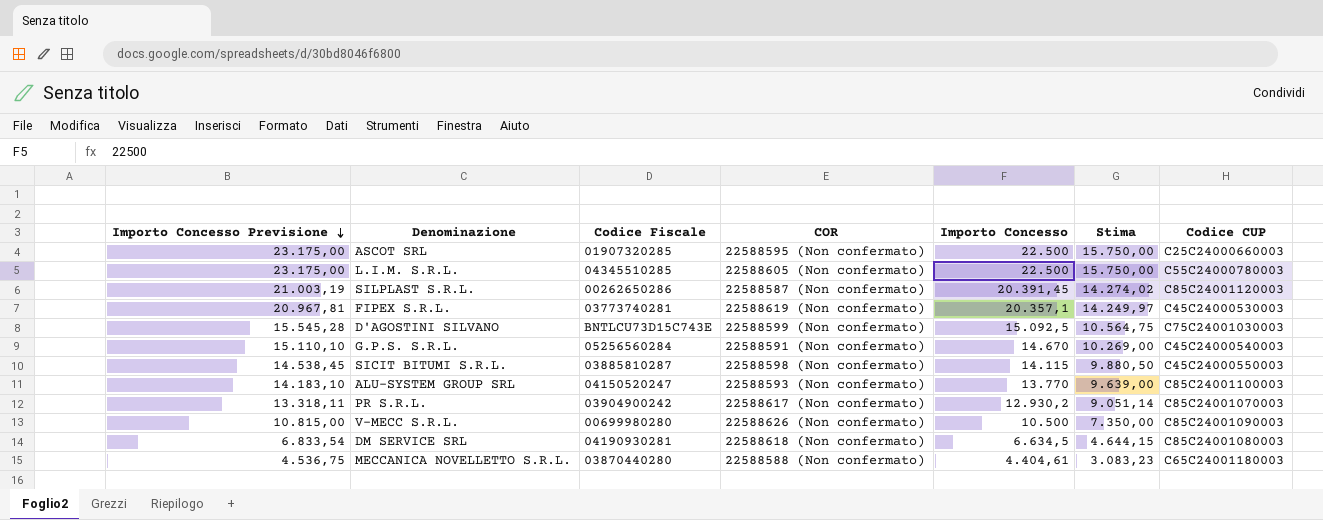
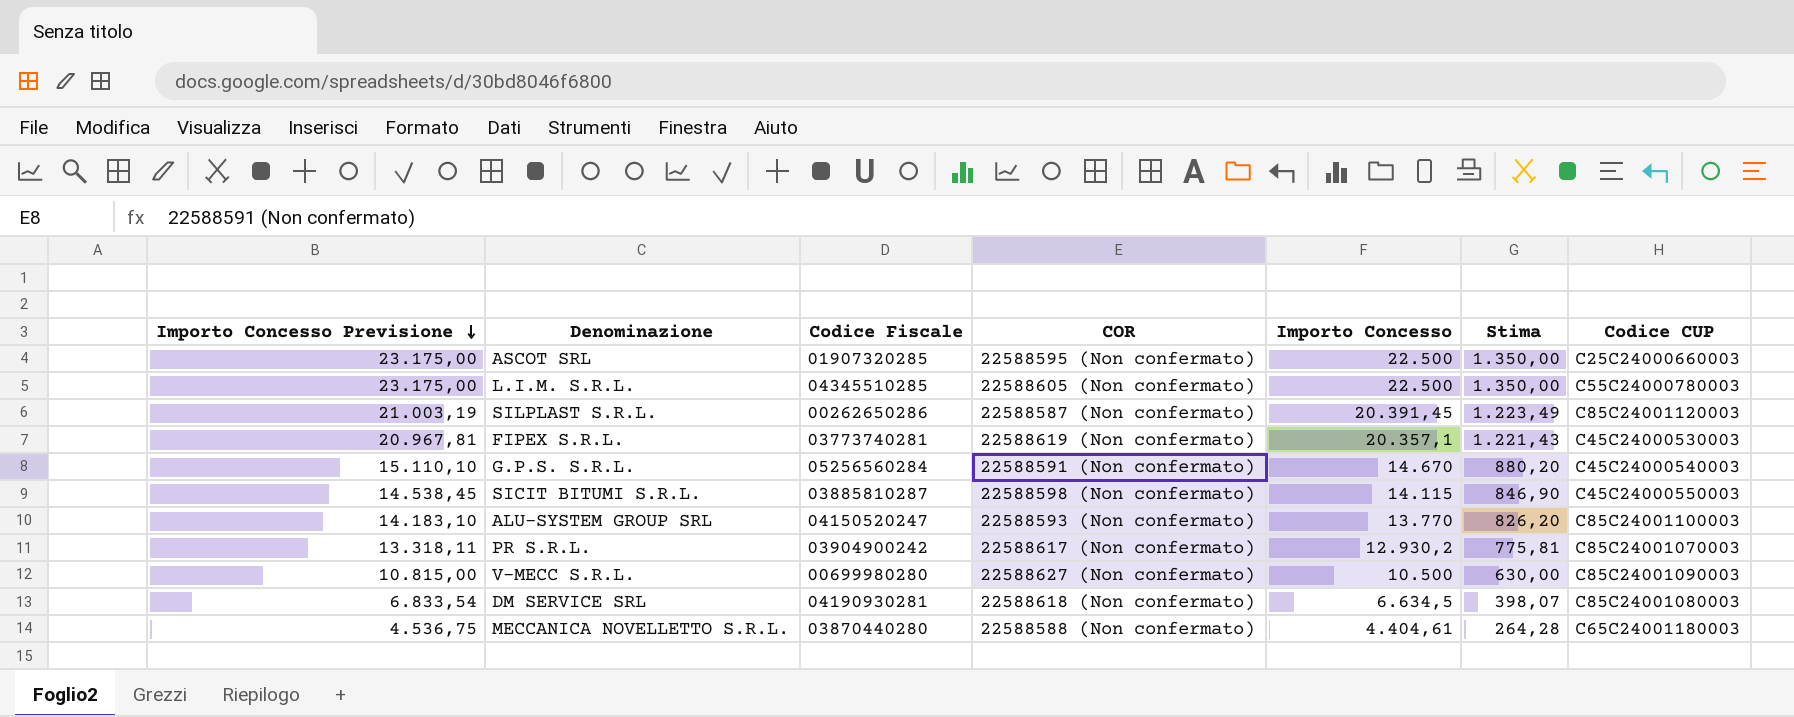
column Stima | formula: [Importo Concesso] * 0,7 -> [Importo Concesso] * 0,06
row D'AGOSTINI SILVANO: 15.545,28 | BNTLCU73D15C743E | 22588599 (Non confermato) | 15.092,5 | 10.564,75 | C75C24001030003 -> none
V-MECC S.R.L. | COR: 22588626 (Non confermato) -> 22588627 (Non confermato)

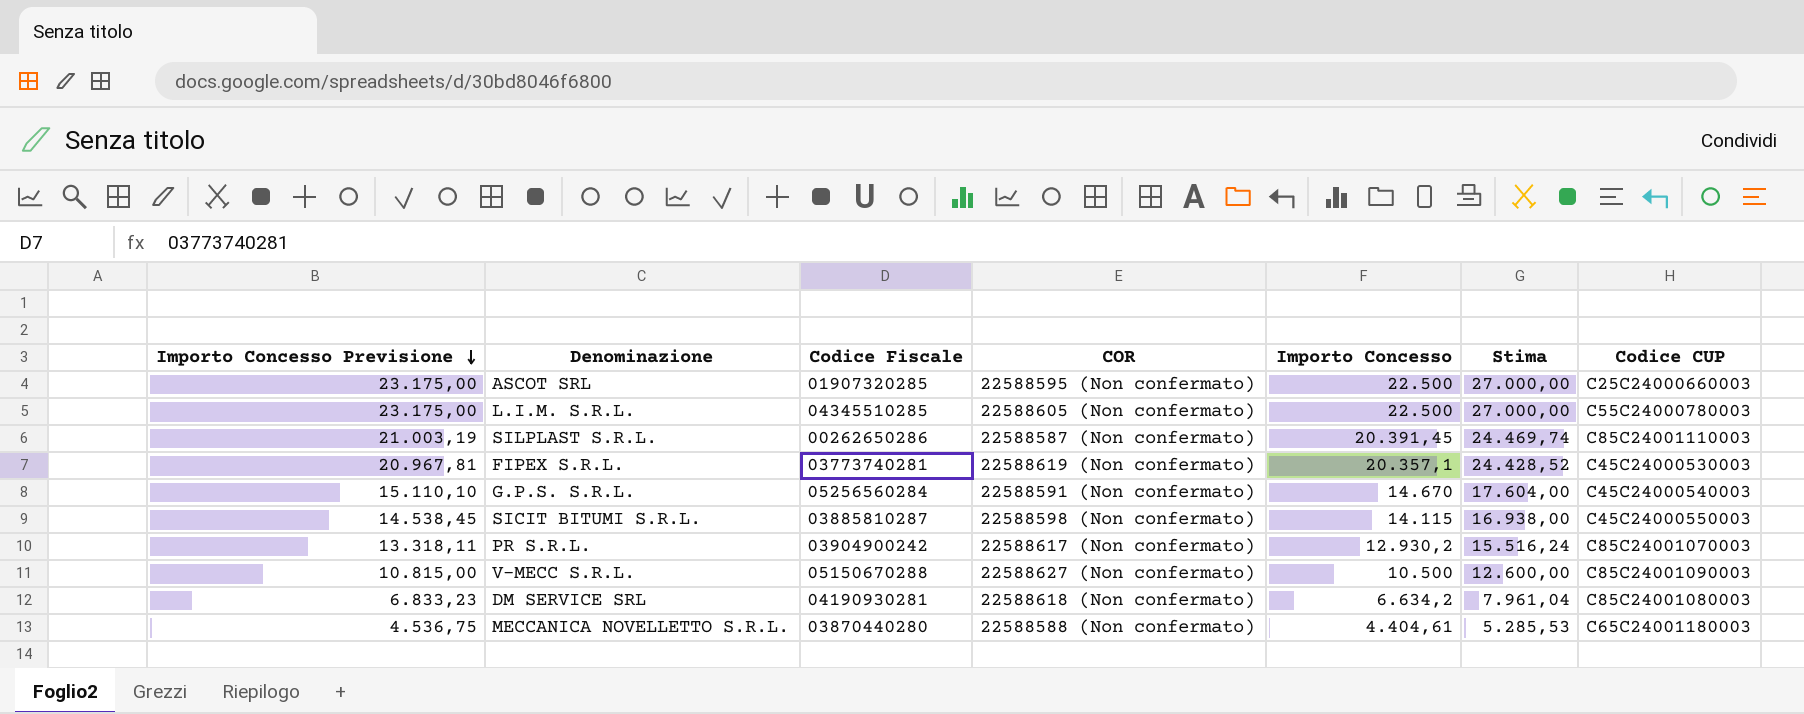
column Stima | formula: [Importo Concesso] * 0,06 -> [Importo Concesso] * 1,2
row ALU-SYSTEM GROUP SRL: 14.183,10 | 04150520247 | 22588593 (Non confermato) | 13.770 | 826,20 | C85C24001100003 -> none
SILPLAST S.R.L. | Codice CUP: C85C24001120003 -> C85C24001110003
V-MECC S.R.L. | Codice Fiscale: 00699980280 -> 05150670288
DM SERVICE SRL | Importo Concesso Previsione: 6.833,54 -> 6.833,23
DM SERVICE SRL | Importo Concesso: 6.634,5 -> 6.634,2

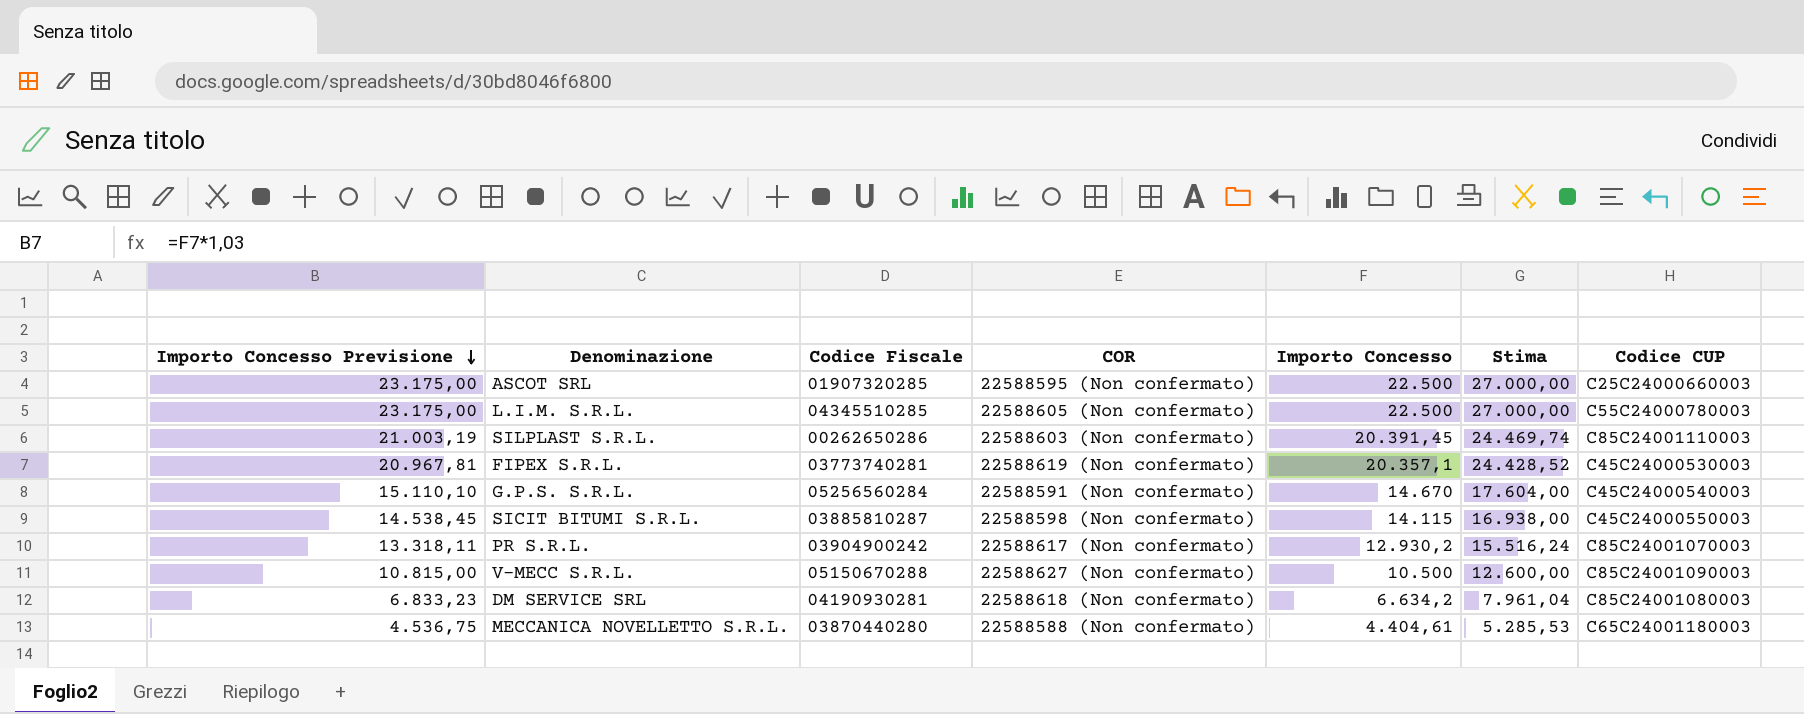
SILPLAST S.R.L. | COR: 22588587 (Non confermato) -> 22588603 (Non confermato)

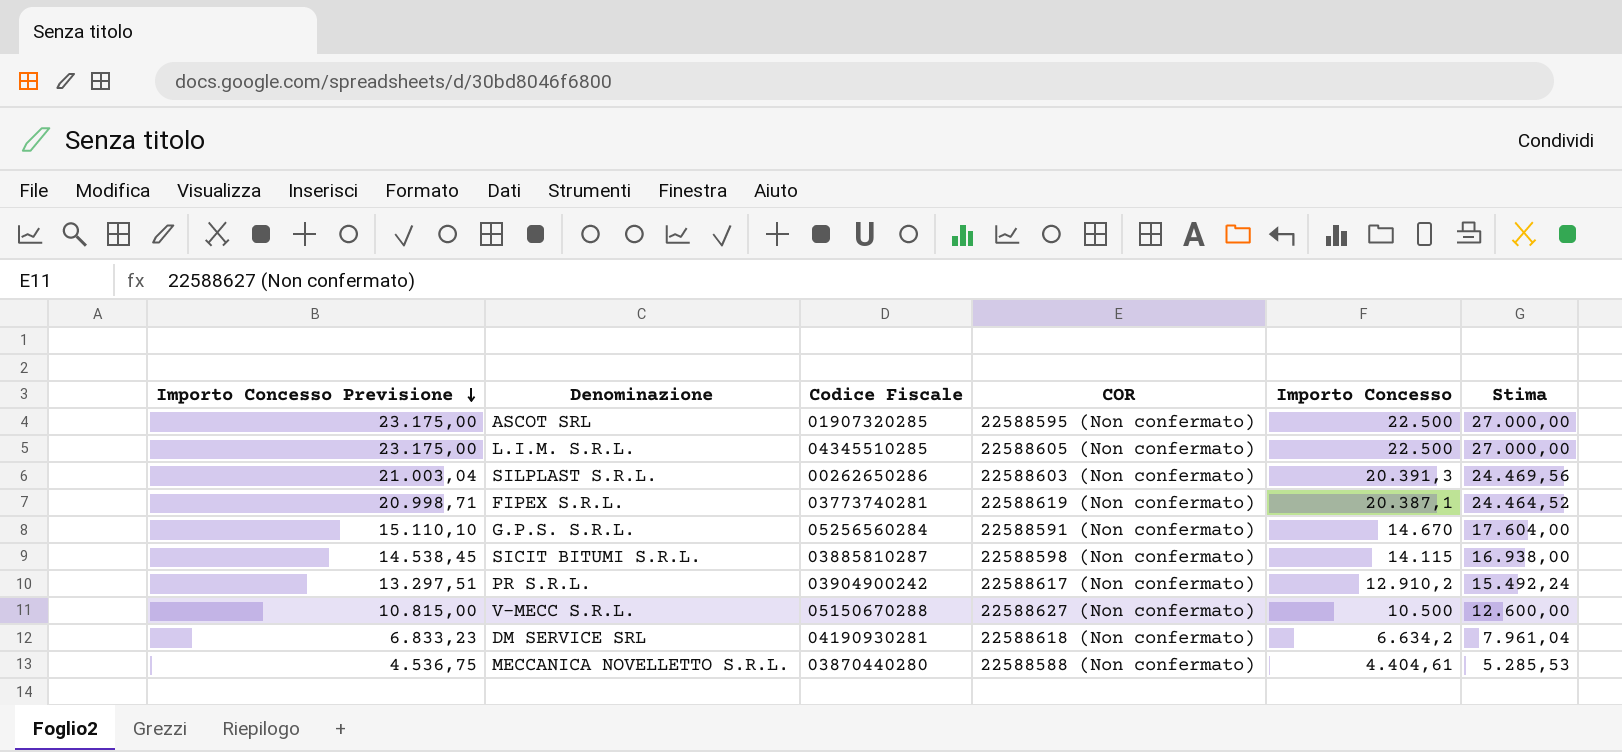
column Codice CUP | position: 7 -> none
SILPLAST S.R.L. | Importo Concesso Previsione: 21.003,19 -> 21.003,04
SILPLAST S.R.L. | Importo Concesso: 20.391,45 -> 20.391,3
SILPLAST S.R.L. | Stima: 24.469,74 -> 24.469,56
FIPEX S.R.L. | Importo Concesso Previsione: 20.967,81 -> 20.998,71
FIPEX S.R.L. | Importo Concesso: 20.357,1 -> 20.387,1
FIPEX S.R.L. | Stima: 24.428,52 -> 24.464,52
PR S.R.L. | Importo Concesso Previsione: 13.318,11 -> 13.297,51
PR S.R.L. | Importo Concesso: 12.930,2 -> 12.910,2
PR S.R.L. | Stima: 15.516,24 -> 15.492,24

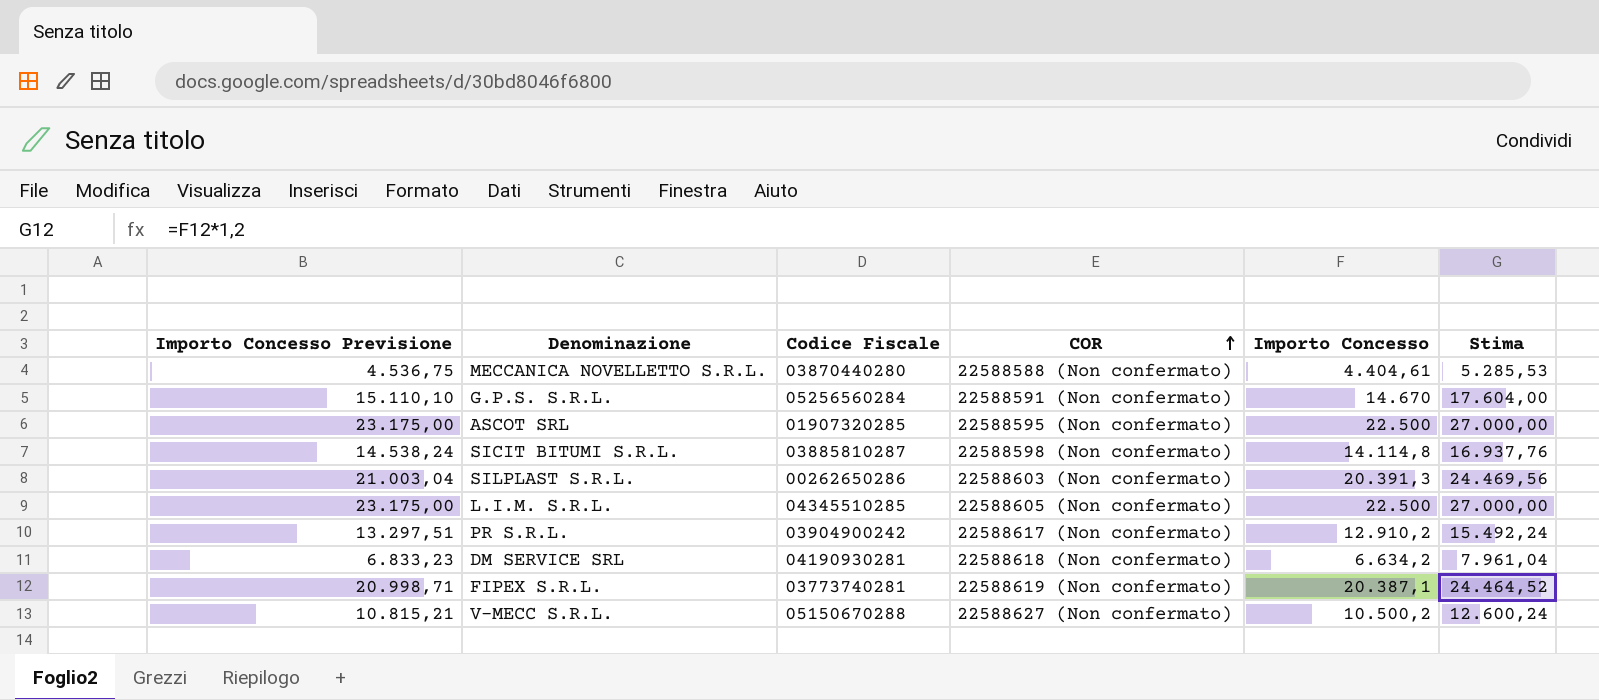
row order: Importo Concesso Previsione descending -> COR ascending
SICIT BITUMI S.R.L. | Importo Concesso Previsione: 14.538,45 -> 14.538,24
SICIT BITUMI S.R.L. | Importo Concesso: 14.115 -> 14.114,8
SICIT BITUMI S.R.L. | Stima: 16.938,00 -> 16.937,76
V-MECC S.R.L. | Importo Concesso Previsione: 10.815,00 -> 10.815,21
V-MECC S.R.L. | Importo Concesso: 10.500 -> 10.500,2
V-MECC S.R.L. | Stima: 12.600,00 -> 12.600,24

